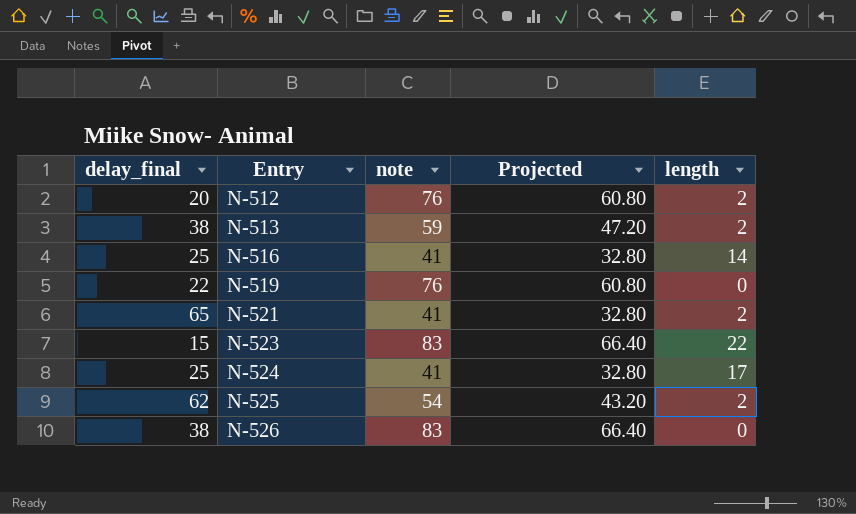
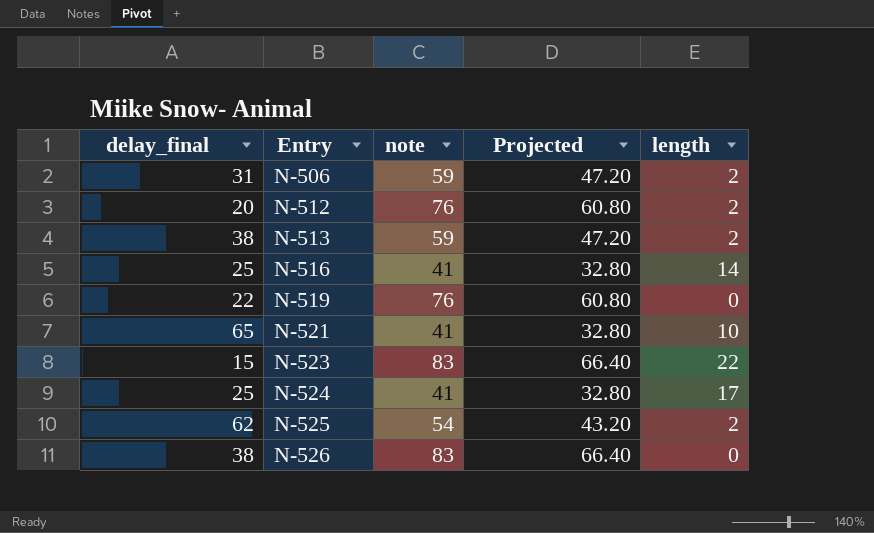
row N-506: none -> 31 | 59 | 47.20 | 2
N-521 | length: 2 -> 10

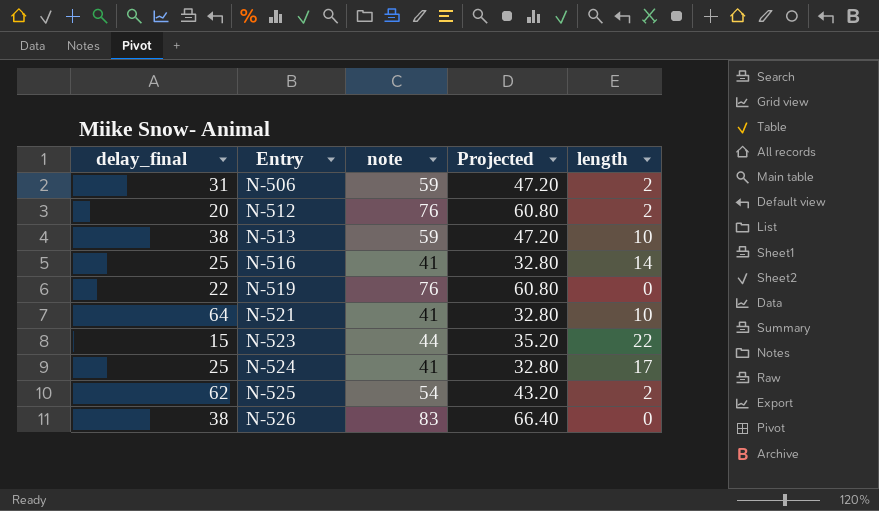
N-513 | length: 2 -> 10
N-521 | delay_final: 65 -> 64
N-523 | note: 83 -> 44
N-523 | Projected: 66.40 -> 35.20

